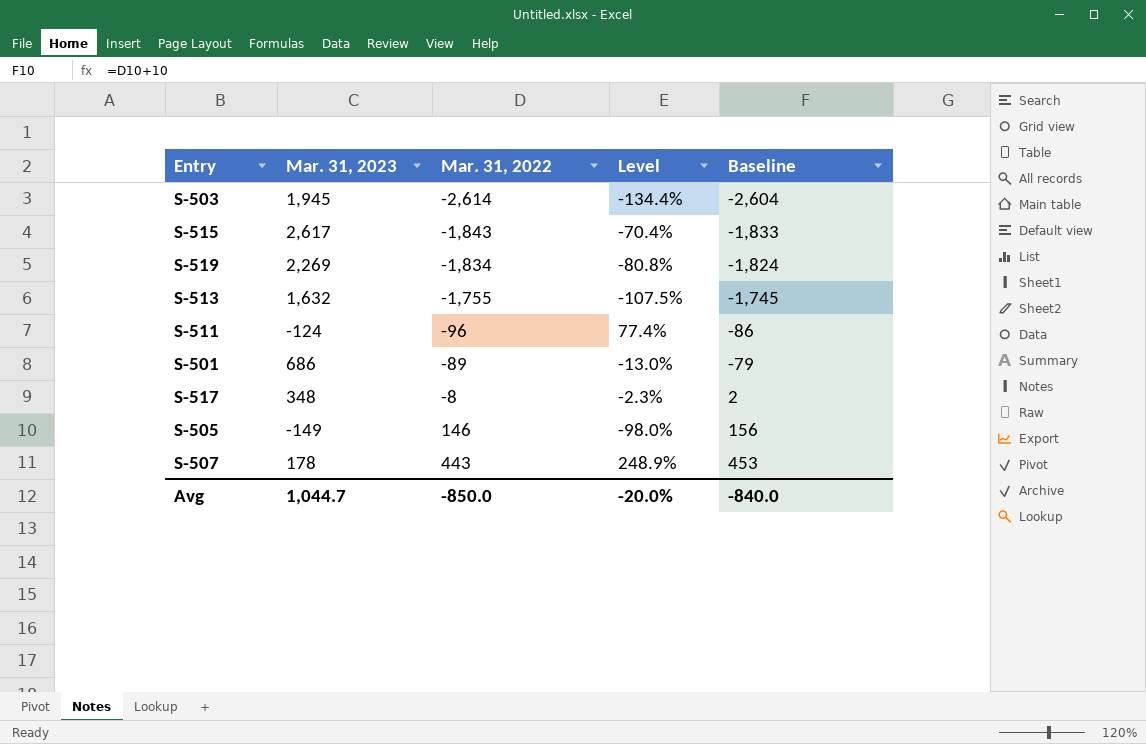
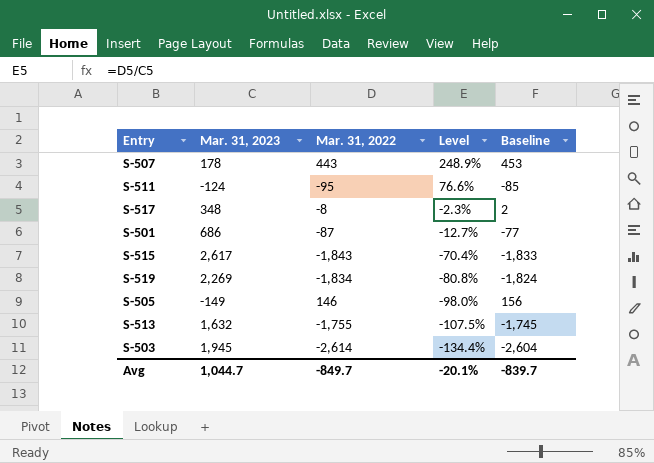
row order: Mar. 31, 2022 ascending -> Level descending
S-511 | Mar. 31, 2022: -96 -> -95
S-511 | Level: 77.4% -> 76.6%
S-511 | Baseline: -86 -> -85
S-501 | Mar. 31, 2022: -89 -> -87
S-501 | Level: -13.0% -> -12.7%
S-501 | Baseline: -79 -> -77
Avg | Mar. 31, 2022: -850.0 -> -849.7
Avg | Level: -20.0% -> -20.1%
Avg | Baseline: -840.0 -> -839.7

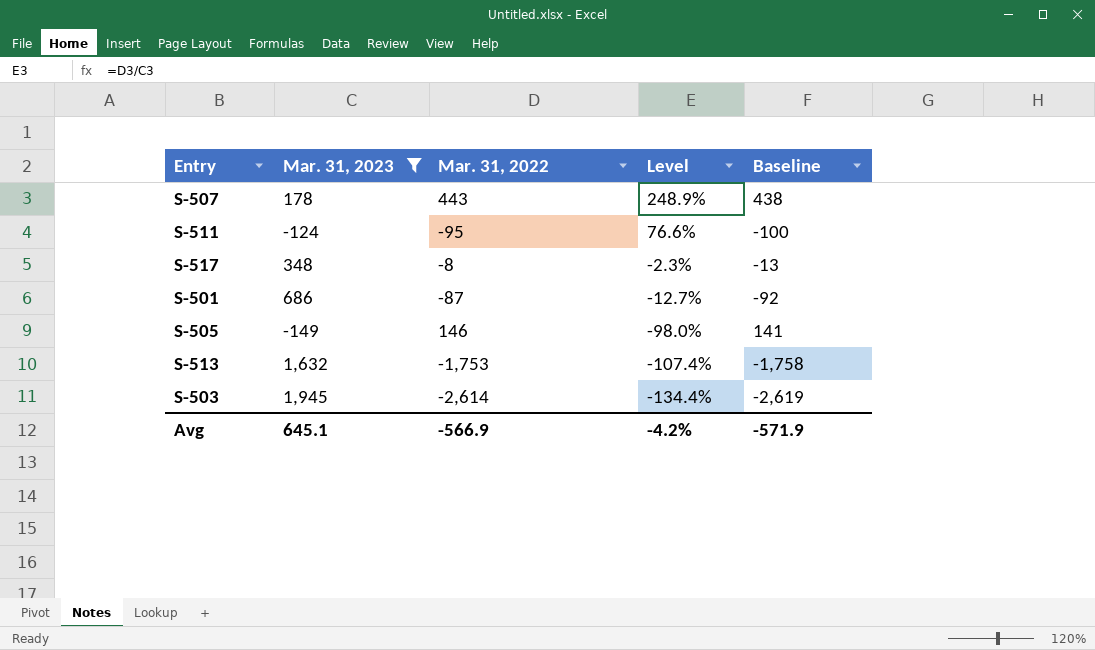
filter: none -> Mar. 31, 2023 <= 1,945
column Baseline | formula: [Mar. 31, 2022] + 10 -> [Mar. 31, 2022] - 5
S-513 | Mar. 31, 2022: -1,755 -> -1,753
S-513 | Level: -107.5% -> -107.4%
Avg | Mar. 31, 2023: 1,044.7 -> 645.1
Avg | Mar. 31, 2022: -849.7 -> -566.9
Avg | Level: -20.1% -> -4.2%
Avg | Baseline: -839.7 -> -571.9

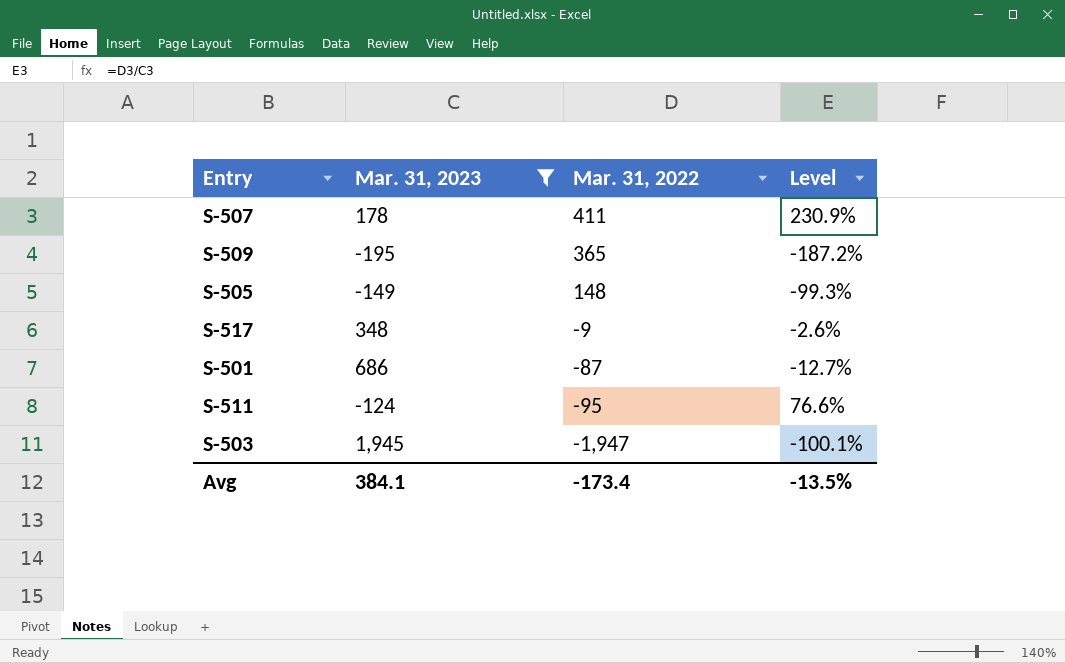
row order: Level descending -> Mar. 31, 2022 descending
column Baseline | formula: [Mar. 31, 2022] - 5 -> none
row S-513: 1,632 | -1,753 | -107.4% | -1,758 -> none
S-507 | Mar. 31, 2022: 443 -> 411
S-507 | Level: 248.9% -> 230.9%
row S-509: none -> -195 | 365 | -187.2%
S-505 | Mar. 31, 2022: 146 -> 148
S-505 | Level: -98.0% -> -99.3%
S-517 | Mar. 31, 2022: -8 -> -9
S-517 | Level: -2.3% -> -2.6%
S-503 | Mar. 31, 2022: -2,614 -> -1,947
S-503 | Level: -134.4% -> -100.1%
Avg | Mar. 31, 2023: 645.1 -> 384.1
Avg | Mar. 31, 2022: -566.9 -> -173.4
Avg | Level: -4.2% -> -13.5%

